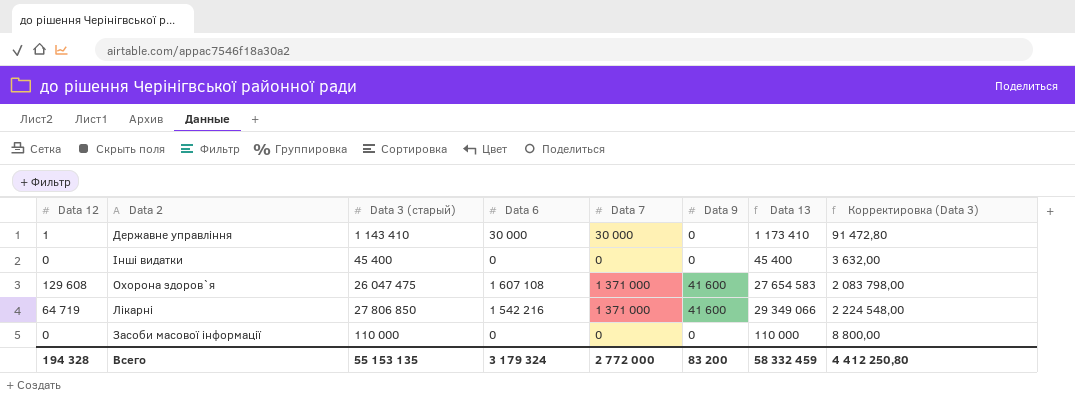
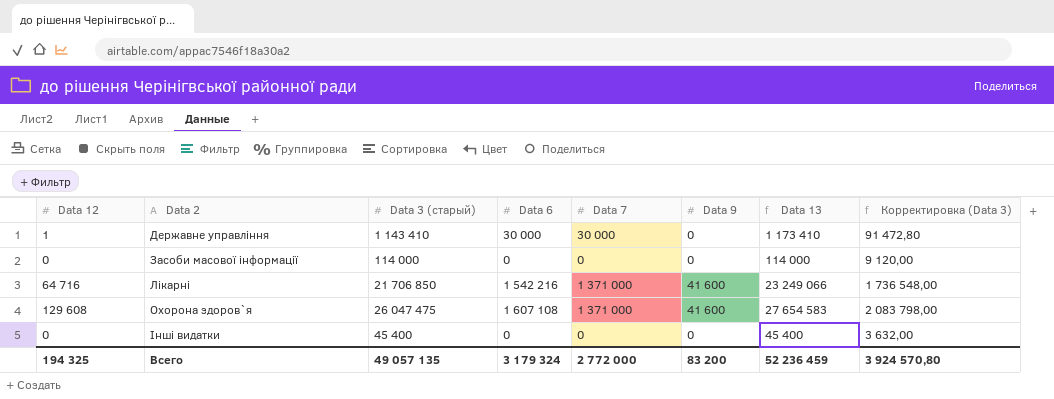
row order: none -> Data 2 ascending
Засоби масової інформації | Data 3 (старый): 110 000 -> 114 000
Засоби масової інформації | Data 13: 110 000 -> 114 000
Засоби масової інформації | Корректировка (Data 3): 8 800,00 -> 9 120,00
Лікарні | Data 12: 64 719 -> 64 716
Лікарні | Data 3 (старый): 27 806 850 -> 21 706 850
Лікарні | Data 13: 29 349 066 -> 23 249 066
Лікарні | Корректировка (Data 3): 2 224 548,00 -> 1 736 548,00
Всего | Data 12: 194 328 -> 194 325
Всего | Data 3 (старый): 55 153 135 -> 49 057 135
Всего | Data 13: 58 332 459 -> 52 236 459
Всего | Корректировка (Data 3): 4 412 250,80 -> 3 924 570,80

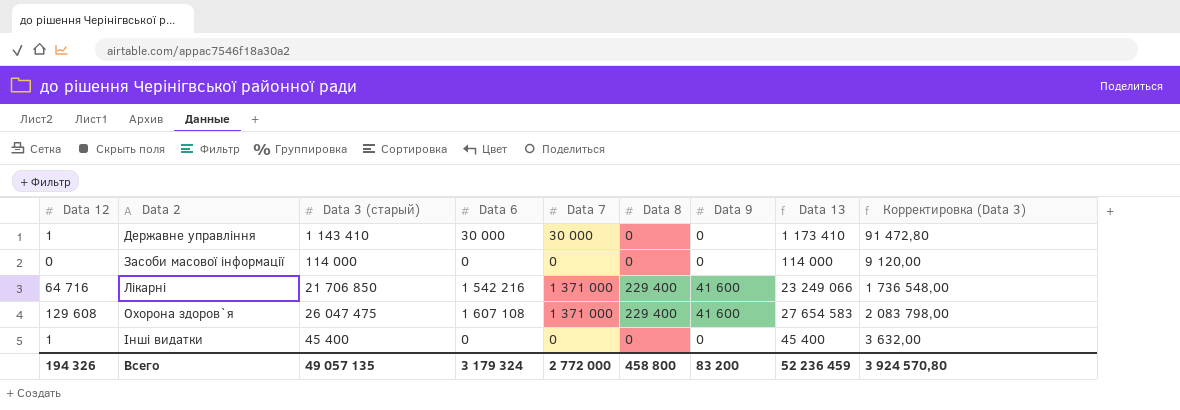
column Data 8 | position: none -> 6
Інші видатки | Data 12: 0 -> 1
Всего | Data 12: 194 325 -> 194 326

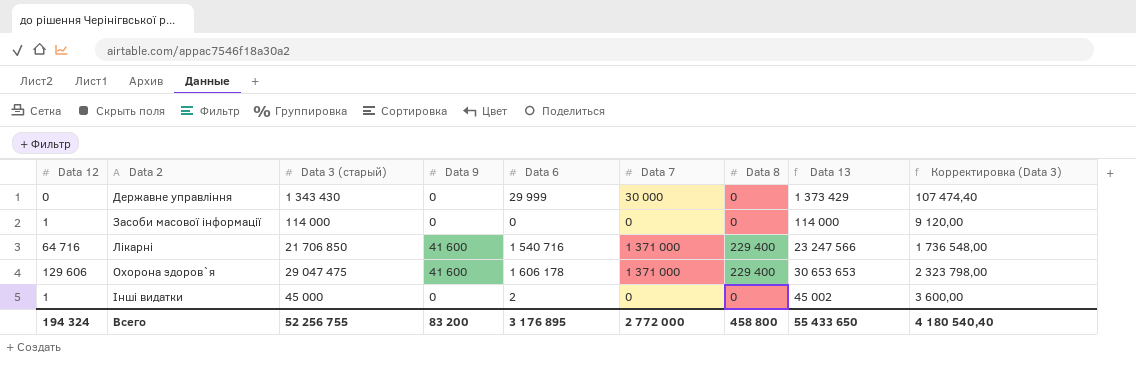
column Data 9 | position: 7 -> 4
Державне управління | Data 12: 1 -> 0
Державне управління | Data 3 (старый): 1 143 410 -> 1 343 430
Державне управління | Data 6: 30 000 -> 29 999
Державне управління | Data 13: 1 173 410 -> 1 373 429
Державне управління | Корректировка (Data 3): 91 472,80 -> 107 474,40
Засоби масової інформації | Data 12: 0 -> 1
Лікарні | Data 6: 1 542 216 -> 1 540 716
Лікарні | Data 13: 23 249 066 -> 23 247 566
Охорона здоров`я | Data 12: 129 608 -> 129 606
Охорона здоров`я | Data 3 (старый): 26 047 475 -> 29 047 475
Охорона здоров`я | Data 6: 1 607 108 -> 1 606 178
Охорона здоров`я | Data 13: 27 654 583 -> 30 653 653
Охорона здоров`я | Корректировка (Data 3): 2 083 798,00 -> 2 323 798,00
Інші видатки | Data 3 (старый): 45 400 -> 45 000
Інші видатки | Data 6: 0 -> 2
Інші видатки | Data 13: 45 400 -> 45 002
Інші видатки | Корректировка (Data 3): 3 632,00 -> 3 600,00
Всего | Data 12: 194 326 -> 194 324
Всего | Data 3 (старый): 49 057 135 -> 52 256 755
Всего | Data 6: 3 179 324 -> 3 176 895
Всего | Data 13: 52 236 459 -> 55 433 650
Всего | Корректировка (Data 3): 3 924 570,80 -> 4 180 540,40

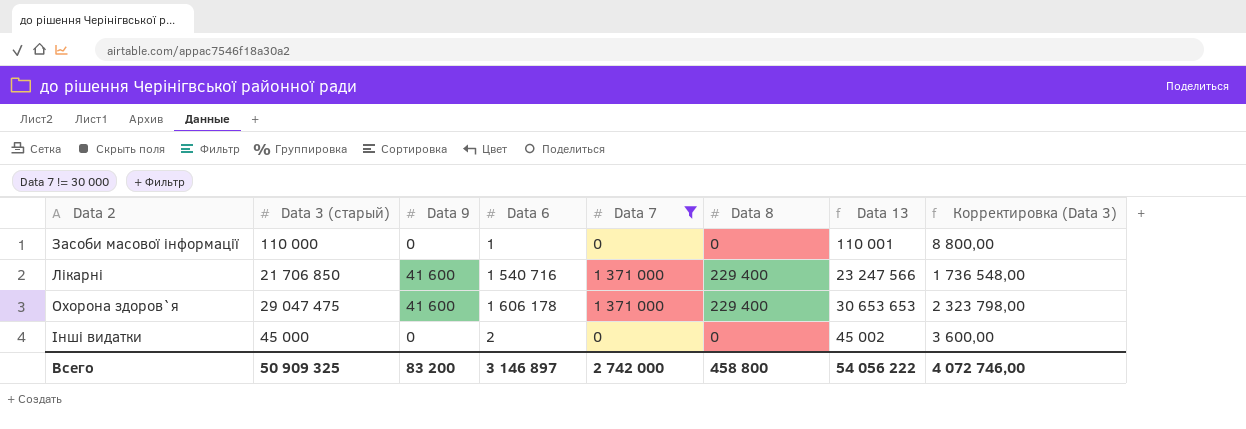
filter: none -> Data 7 != 30 000
column Data 12 | position: 1 -> none
Засоби масової інформації | Data 3 (старый): 114 000 -> 110 000
Засоби масової інформації | Data 6: 0 -> 1
Засоби масової інформації | Data 13: 114 000 -> 110 001
Засоби масової інформації | Корректировка (Data 3): 9 120,00 -> 8 800,00
Всего | Data 3 (старый): 52 256 755 -> 50 909 325
Всего | Data 6: 3 176 895 -> 3 146 897
Всего | Data 7: 2 772 000 -> 2 742 000
Всего | Data 13: 55 433 650 -> 54 056 222
Всего | Корректировка (Data 3): 4 180 540,40 -> 4 072 746,00

